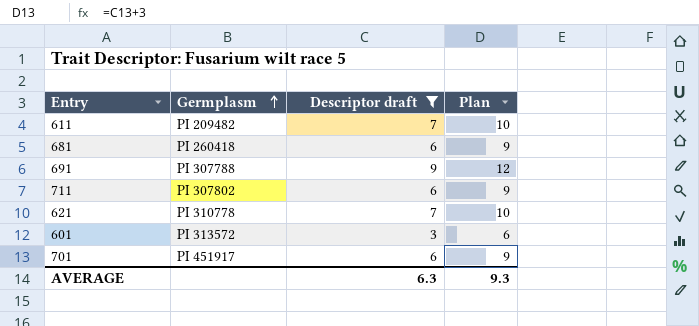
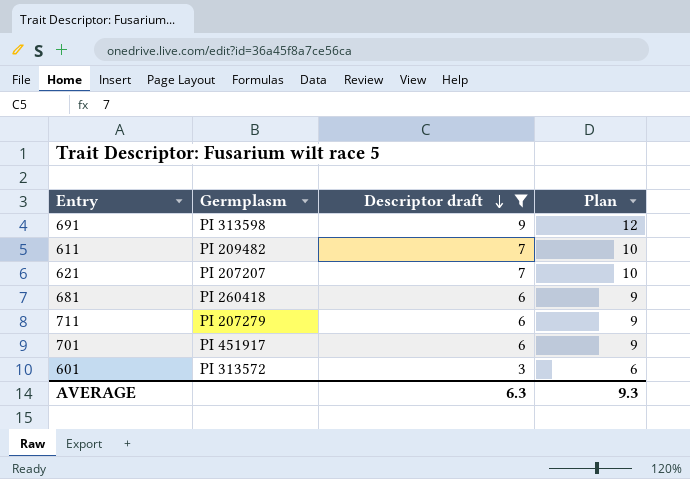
row order: Germplasm ascending -> Descriptor draft descending
691 | Germplasm: PI 307788 -> PI 313598
621 | Germplasm: PI 310778 -> PI 207207
711 | Germplasm: PI 307802 -> PI 207279

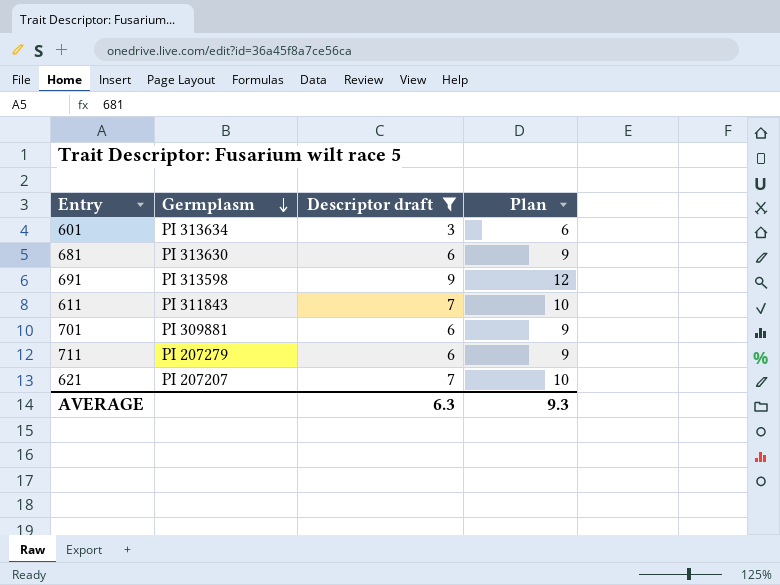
row order: Descriptor draft descending -> Germplasm descending
601 | Germplasm: PI 313572 -> PI 313634
681 | Germplasm: PI 260418 -> PI 313630
611 | Germplasm: PI 209482 -> PI 311843
701 | Germplasm: PI 451917 -> PI 309881

